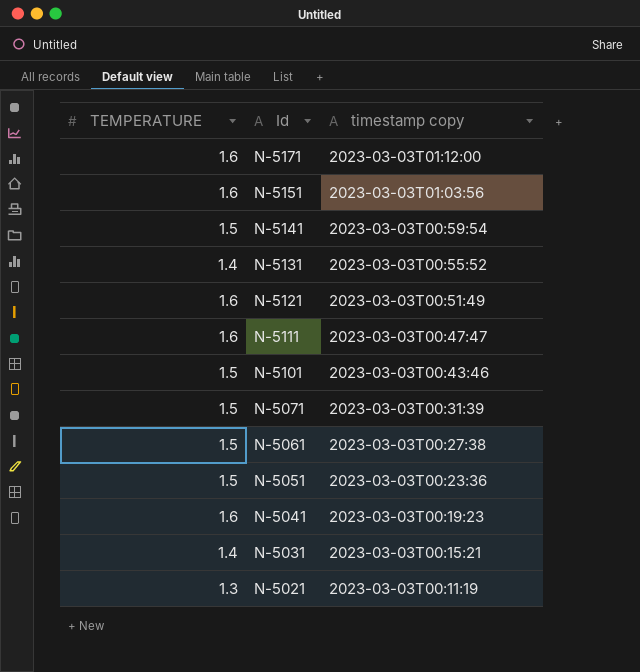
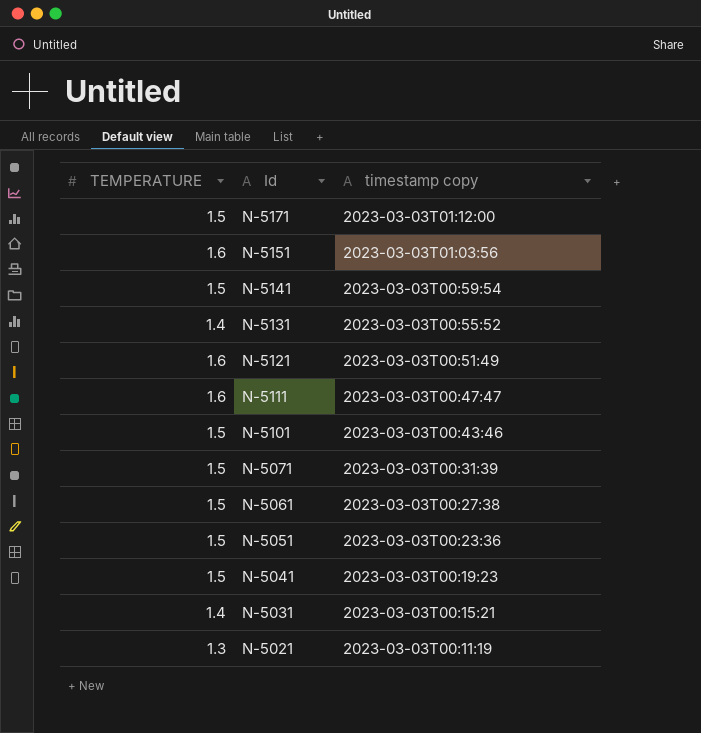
N-5171 | TEMPERATURE: 1.6 -> 1.5
N-5041 | TEMPERATURE: 1.6 -> 1.5

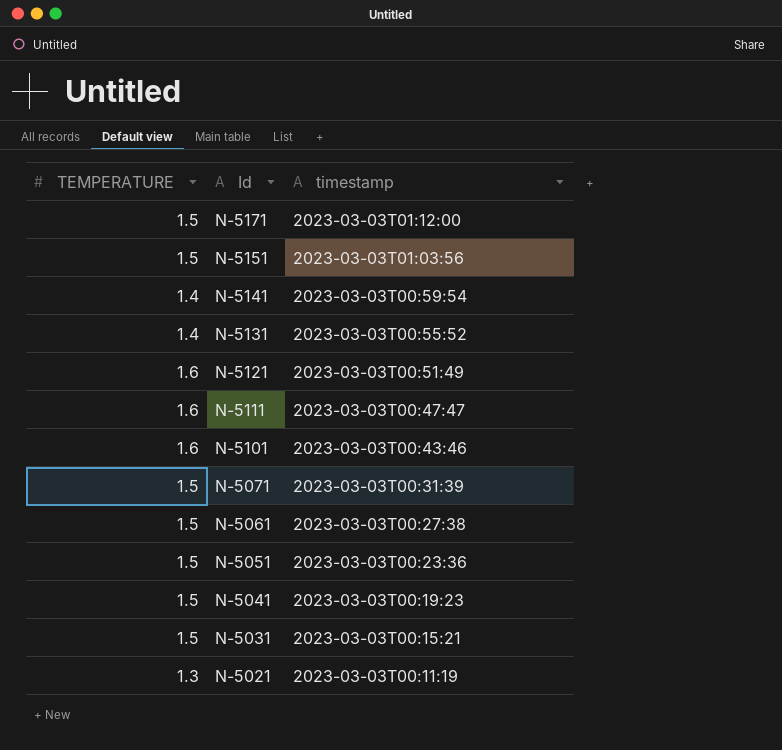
column name: timestamp copy -> timestamp
N-5151 | TEMPERATURE: 1.6 -> 1.5
N-5141 | TEMPERATURE: 1.5 -> 1.4
N-5101 | TEMPERATURE: 1.5 -> 1.6
N-5031 | TEMPERATURE: 1.4 -> 1.5

